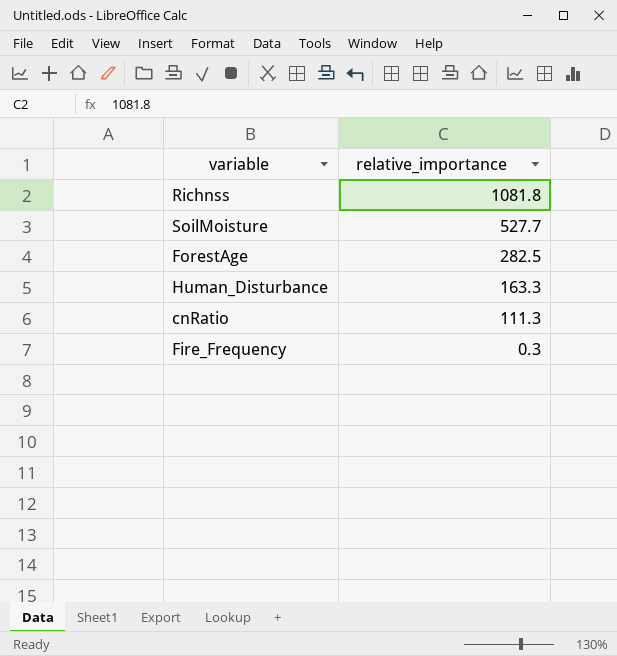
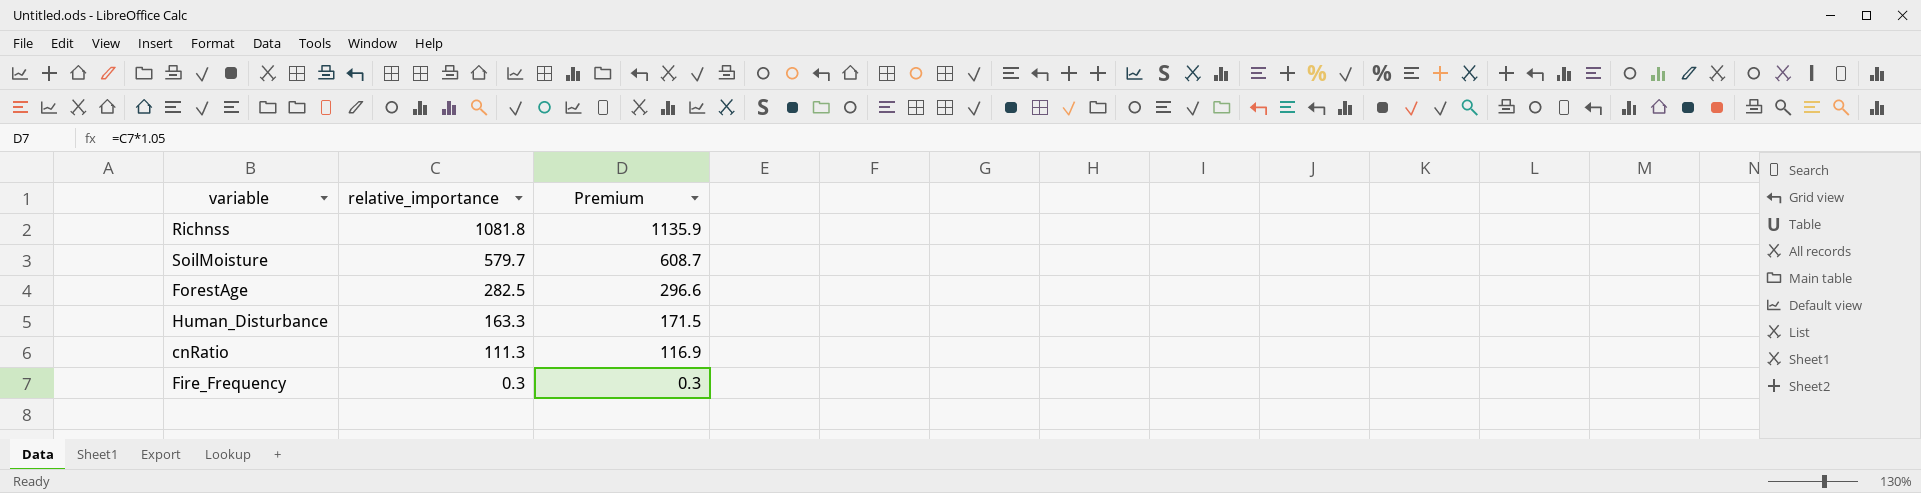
column Premium | formula: none -> [relative_importance] * 1.05
SoilMoisture | relative_importance: 527.7 -> 579.7

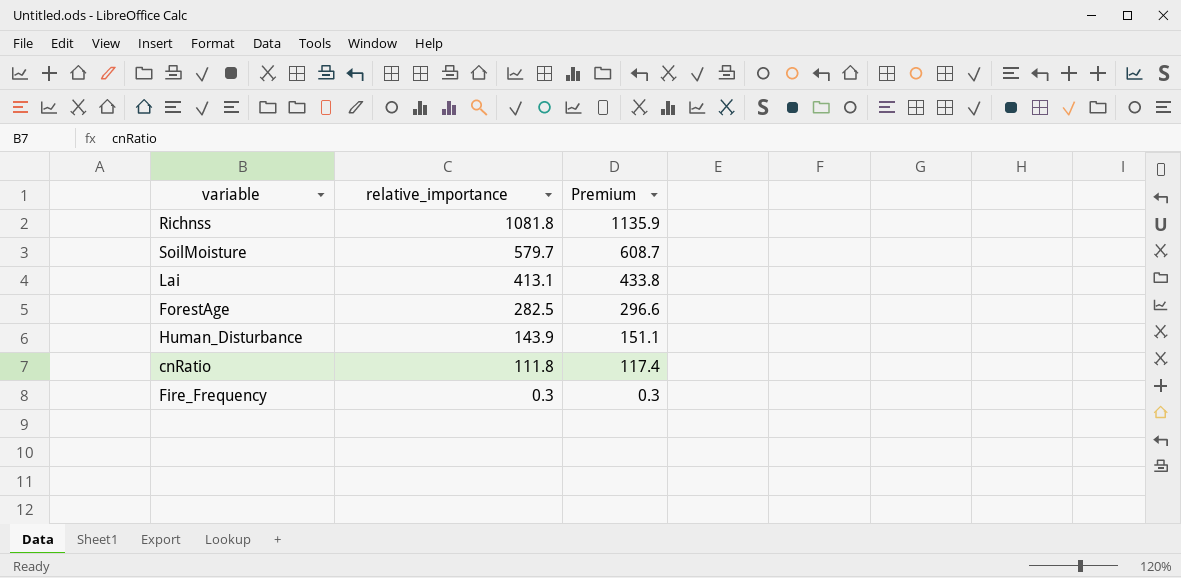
row Lai: none -> 413.1 | 433.8
Human_Disturbance | relative_importance: 163.3 -> 143.9
Human_Disturbance | Premium: 171.5 -> 151.1
cnRatio | relative_importance: 111.3 -> 111.8
cnRatio | Premium: 116.9 -> 117.4

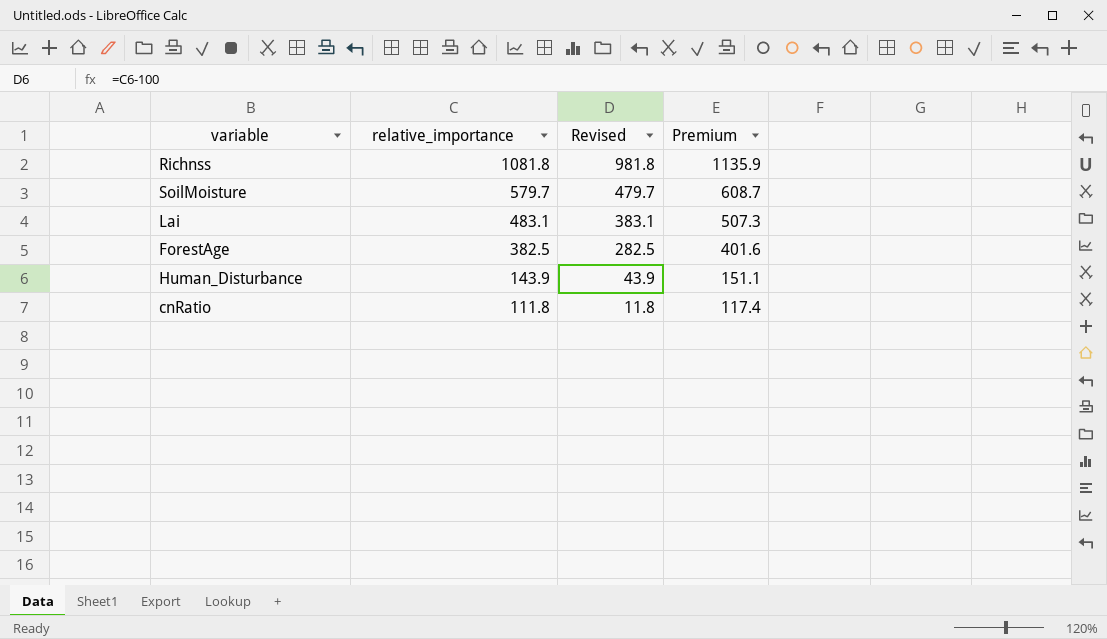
column Revised | formula: none -> [relative_importance] - 100
row Fire_Frequency: 0.3 | 0.3 -> none
Lai | relative_importance: 413.1 -> 483.1
Lai | Premium: 433.8 -> 507.3
ForestAge | relative_importance: 282.5 -> 382.5
ForestAge | Premium: 296.6 -> 401.6

